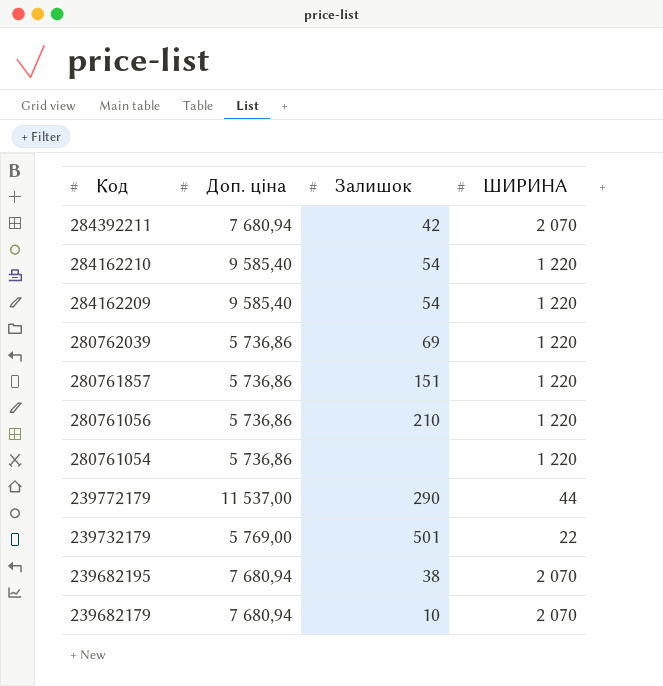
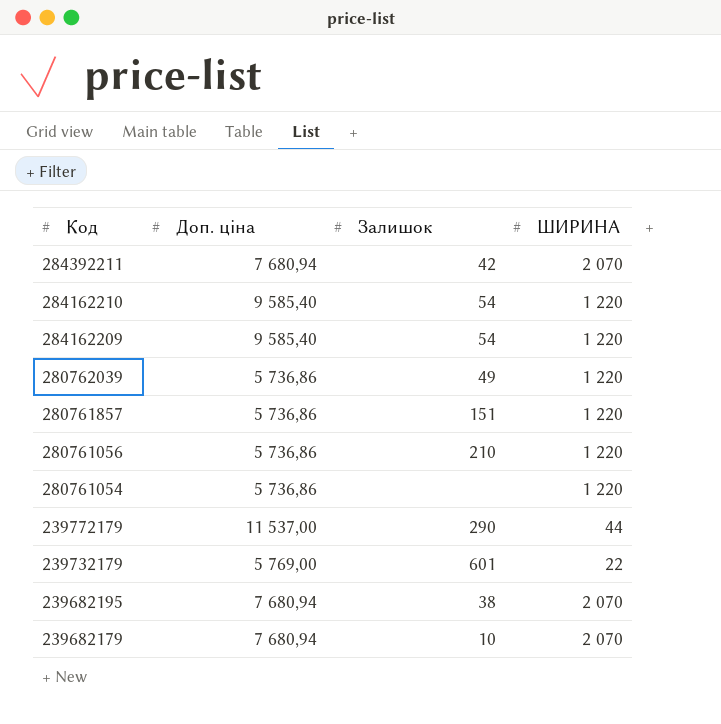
280762039 | Залишок: 69 -> 49
239732179 | Залишок: 501 -> 601

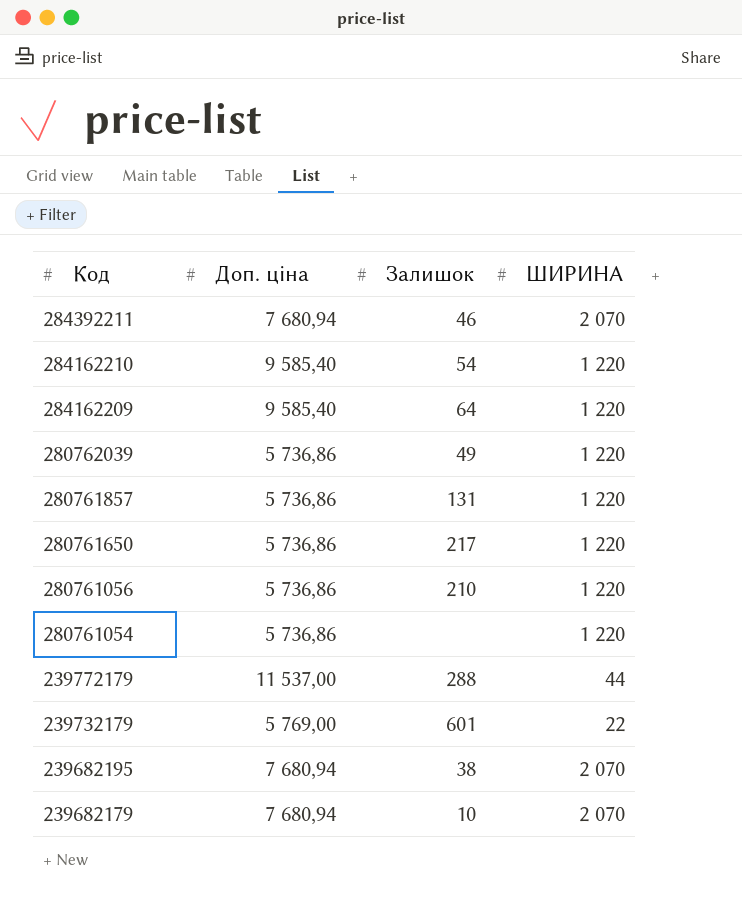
284392211 | Залишок: 42 -> 46
284162209 | Залишок: 54 -> 64
280761857 | Залишок: 151 -> 131
row 280761650: none -> 5 736,86 | 217 | 1 220
239772179 | Залишок: 290 -> 288

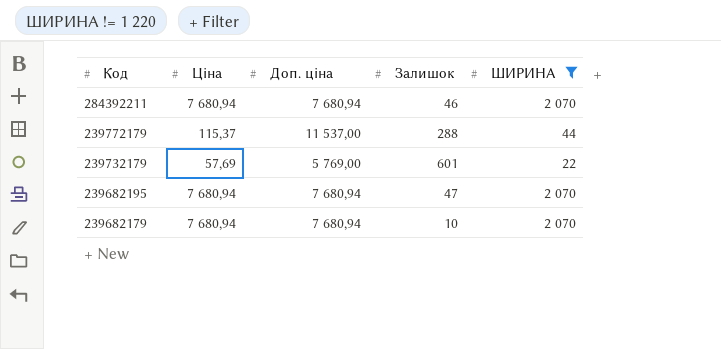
filter: none -> ШИРИНА != 1 220
column Ціна | position: none -> 2
239682195 | Залишок: 38 -> 47

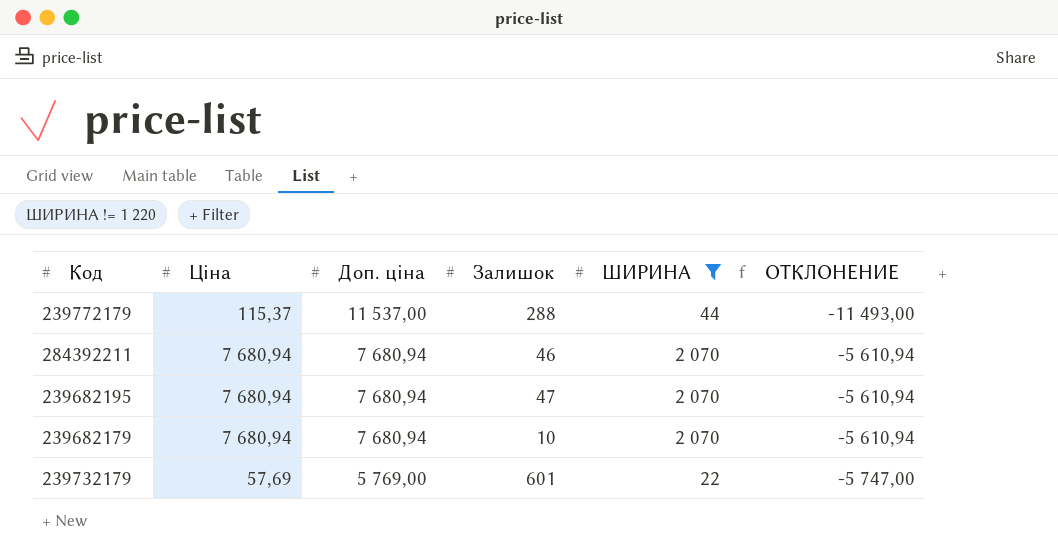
row order: Код descending -> Доп. ціна descending
column ОТКЛОНЕНИЕ | formula: none -> [ШИРИНА] - [Доп. ціна]

